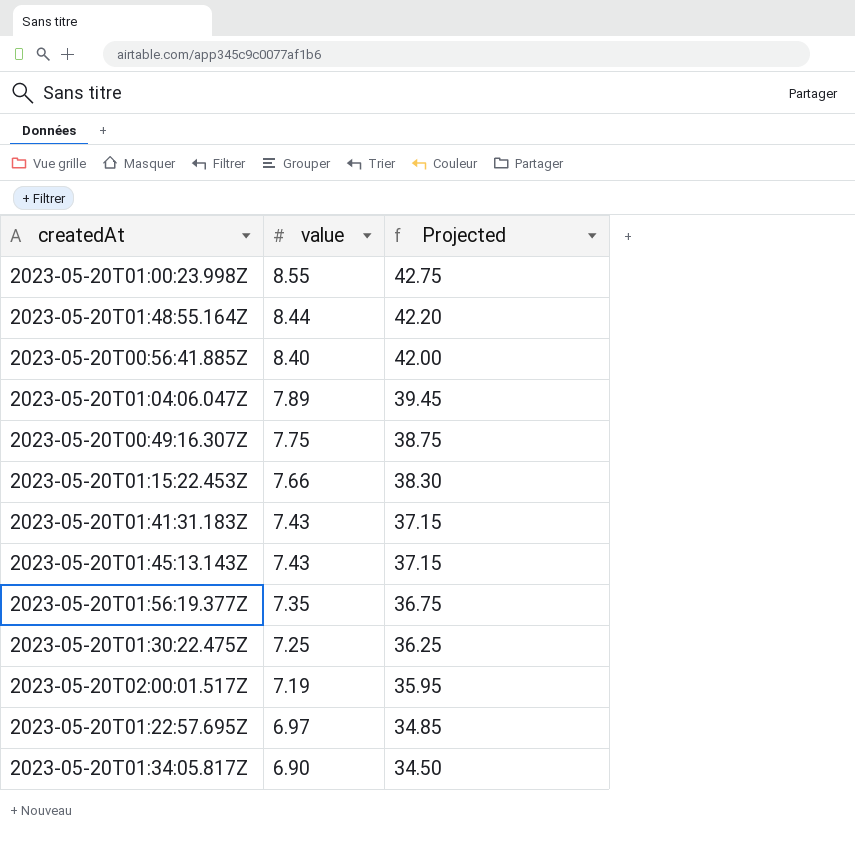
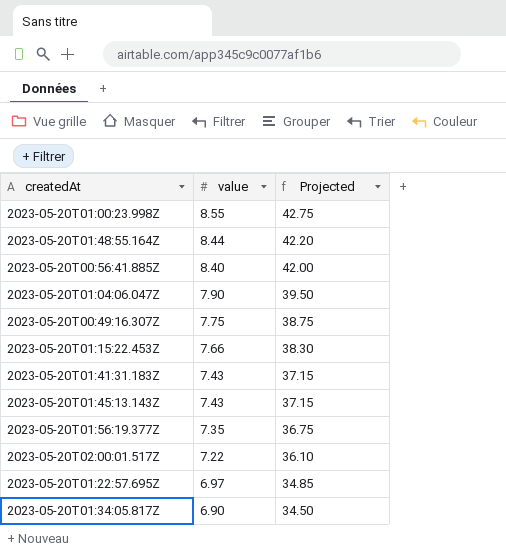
row 2023-05-20T01:30:22.475Z: 7.25 | 36.25 -> none
2023-05-20T01:04:06.047Z | value: 7.89 -> 7.90
2023-05-20T01:04:06.047Z | Projected: 39.45 -> 39.50
2023-05-20T02:00:01.517Z | value: 7.19 -> 7.22
2023-05-20T02:00:01.517Z | Projected: 35.95 -> 36.10

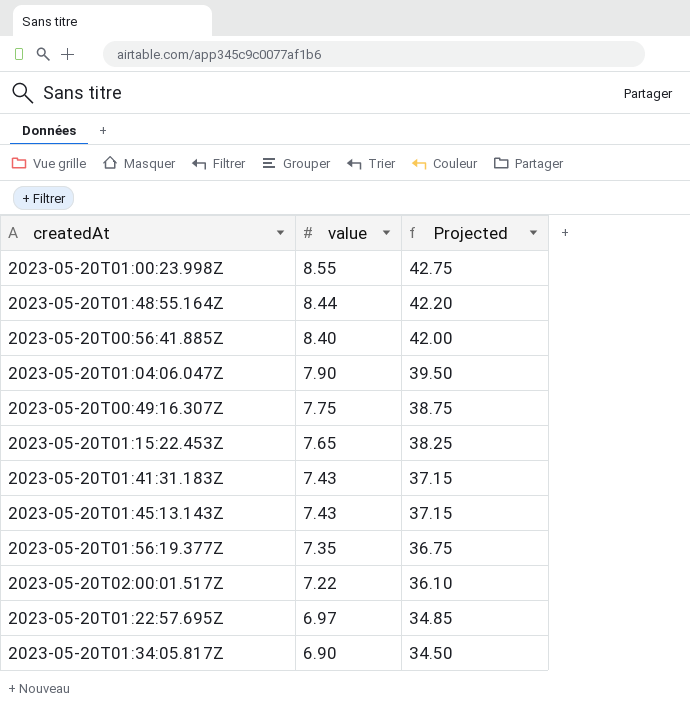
2023-05-20T01:15:22.453Z | value: 7.66 -> 7.65
2023-05-20T01:15:22.453Z | Projected: 38.30 -> 38.25

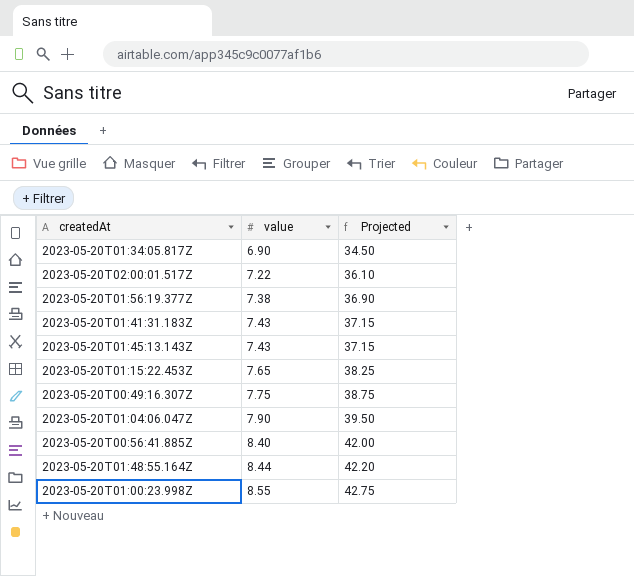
row order: value descending -> value ascending
row 2023-05-20T01:22:57.695Z: 6.97 | 34.85 -> none
2023-05-20T01:56:19.377Z | value: 7.35 -> 7.38
2023-05-20T01:56:19.377Z | Projected: 36.75 -> 36.90

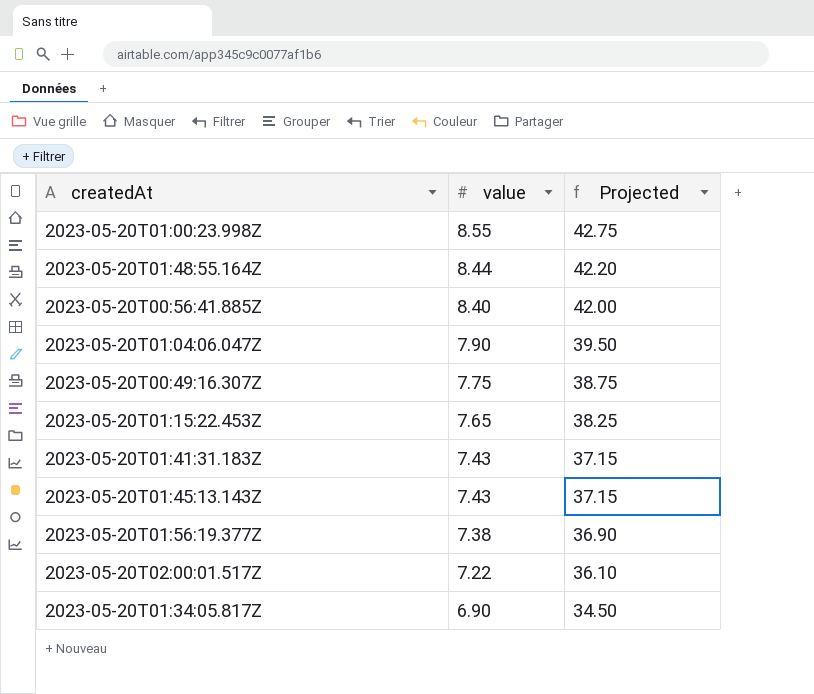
row order: value ascending -> value descending

